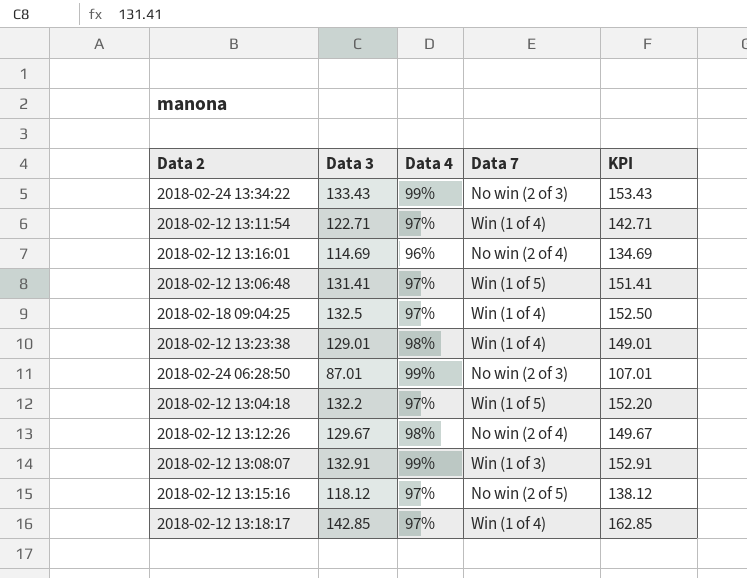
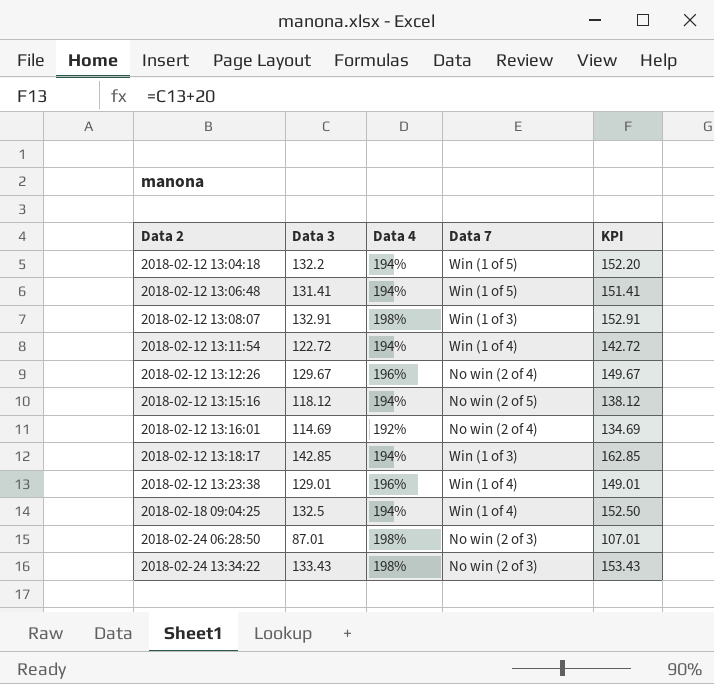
row order: none -> Data 2 ascending
2018-02-12 13:04:18 | Data 4: 97% -> 194%
2018-02-12 13:06:48 | Data 4: 97% -> 194%
2018-02-12 13:08:07 | Data 4: 99% -> 198%
2018-02-12 13:11:54 | Data 3: 122.71 -> 122.72
2018-02-12 13:11:54 | Data 4: 97% -> 194%
2018-02-12 13:11:54 | KPI: 142.71 -> 142.72
2018-02-12 13:12:26 | Data 4: 98% -> 196%
2018-02-12 13:15:16 | Data 4: 97% -> 194%
2018-02-12 13:16:01 | Data 4: 96% -> 192%
2018-02-12 13:18:17 | Data 4: 97% -> 194%
2018-02-12 13:18:17 | Data 7: Win (1 of 4) -> Win (1 of 3)
2018-02-12 13:23:38 | Data 4: 98% -> 196%
2018-02-18 09:04:25 | Data 4: 97% -> 194%
2018-02-24 06:28:50 | Data 4: 99% -> 198%
2018-02-24 13:34:22 | Data 4: 99% -> 198%

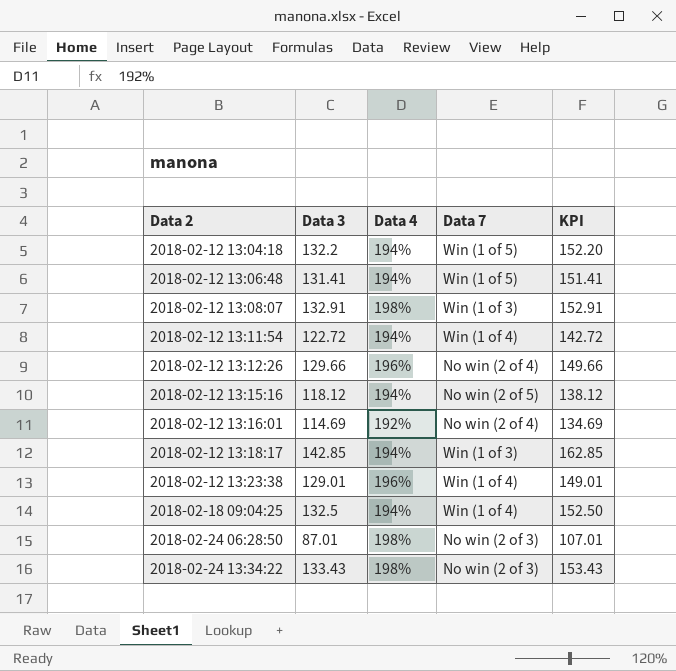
2018-02-12 13:12:26 | Data 3: 129.67 -> 129.66
2018-02-12 13:12:26 | KPI: 149.67 -> 149.66

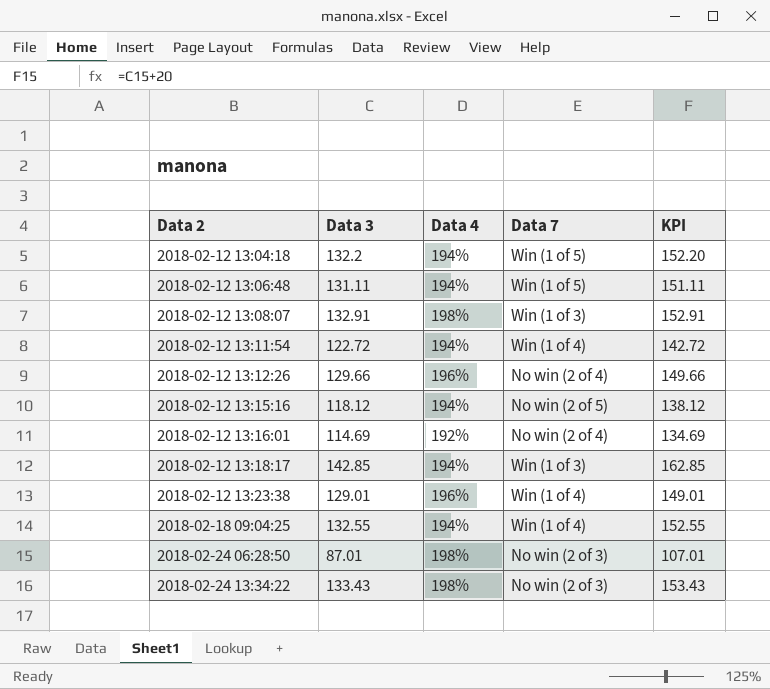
2018-02-12 13:06:48 | Data 3: 131.41 -> 131.11
2018-02-12 13:06:48 | KPI: 151.41 -> 151.11
2018-02-18 09:04:25 | Data 3: 132.5 -> 132.55
2018-02-18 09:04:25 | KPI: 152.50 -> 152.55

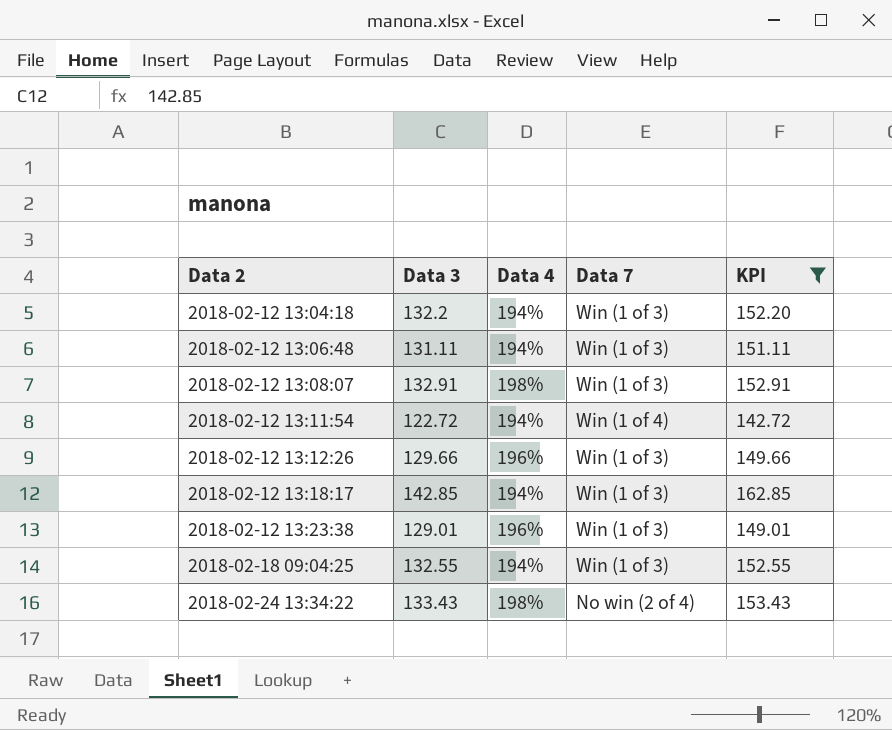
filter: none -> KPI >= 142.72
2018-02-12 13:04:18 | Data 7: Win (1 of 5) -> Win (1 of 3)
2018-02-12 13:06:48 | Data 7: Win (1 of 5) -> Win (1 of 3)
2018-02-12 13:12:26 | Data 7: No win (2 of 4) -> Win (1 of 3)
2018-02-12 13:23:38 | Data 7: Win (1 of 4) -> Win (1 of 3)
2018-02-18 09:04:25 | Data 7: Win (1 of 4) -> Win (1 of 3)
2018-02-24 13:34:22 | Data 7: No win (2 of 3) -> No win (2 of 4)

